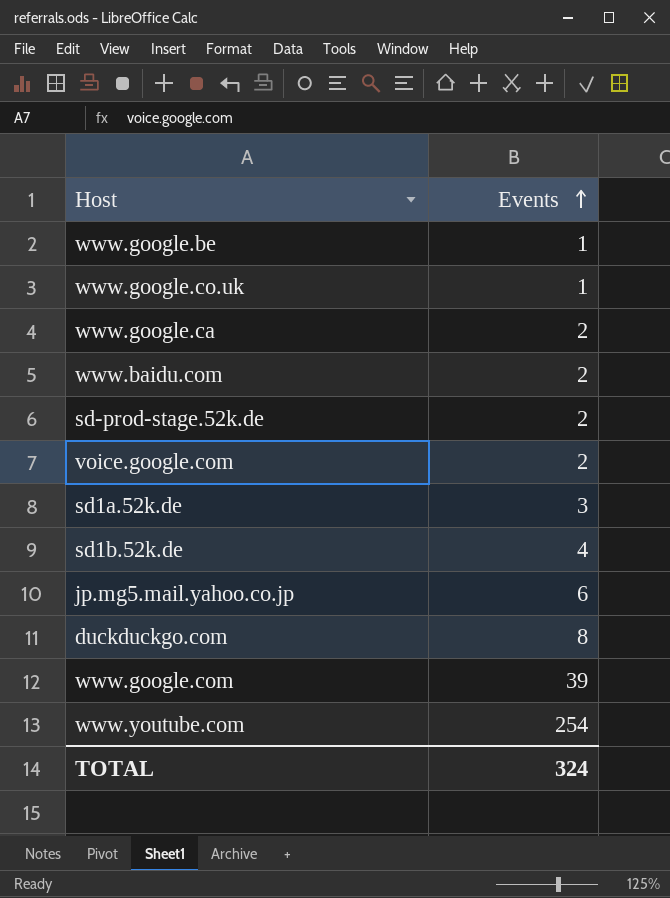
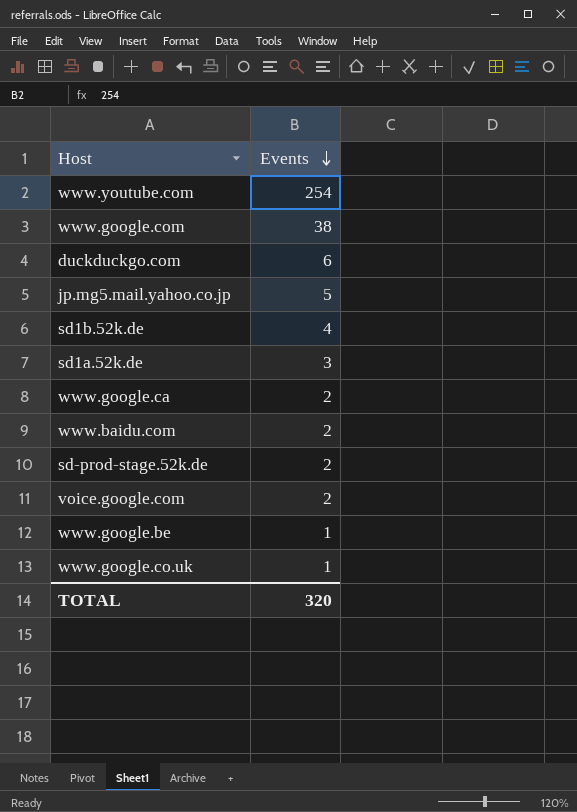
row order: Events ascending -> Events descending
www.google.com | Events: 39 -> 38
duckduckgo.com | Events: 8 -> 6
jp.mg5.mail.yahoo.co.jp | Events: 6 -> 5
TOTAL | Events: 324 -> 320

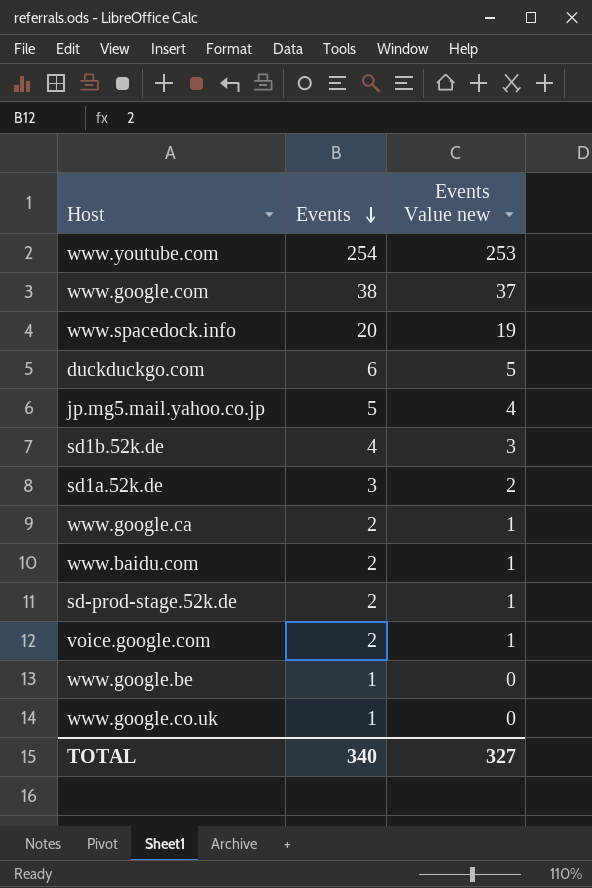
column Events Value new | formula: none -> [Events] - 1
row www.spacedock.info: none -> 20 | 19
TOTAL | Events: 320 -> 340

